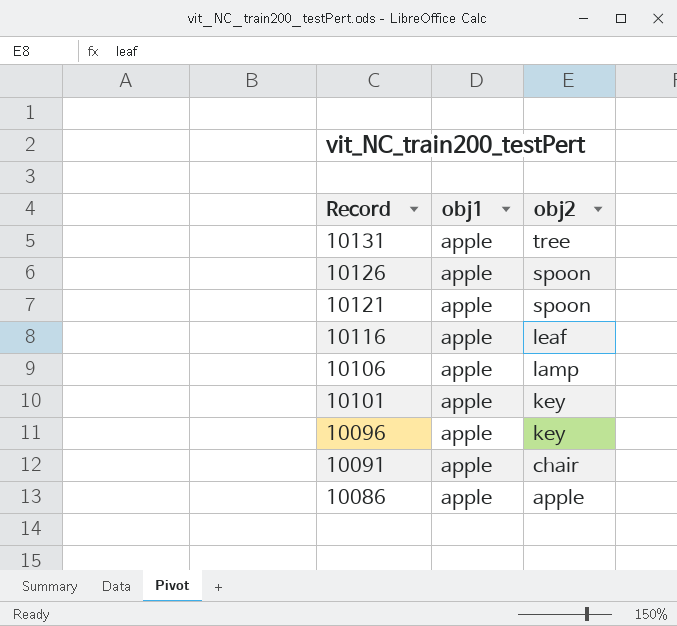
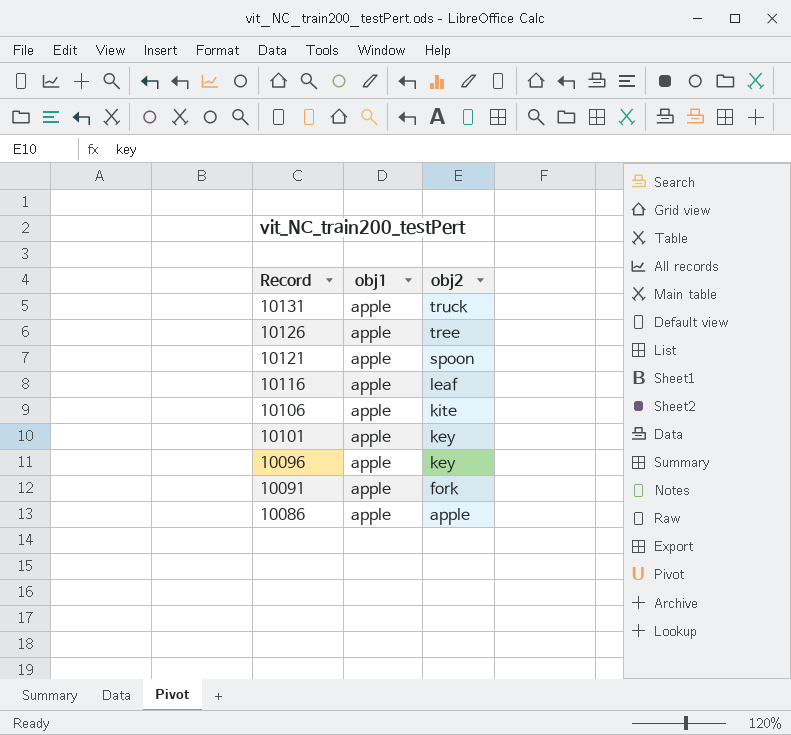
10131 | obj2: tree -> truck
10126 | obj2: spoon -> tree
10106 | obj2: lamp -> kite
10091 | obj2: chair -> fork

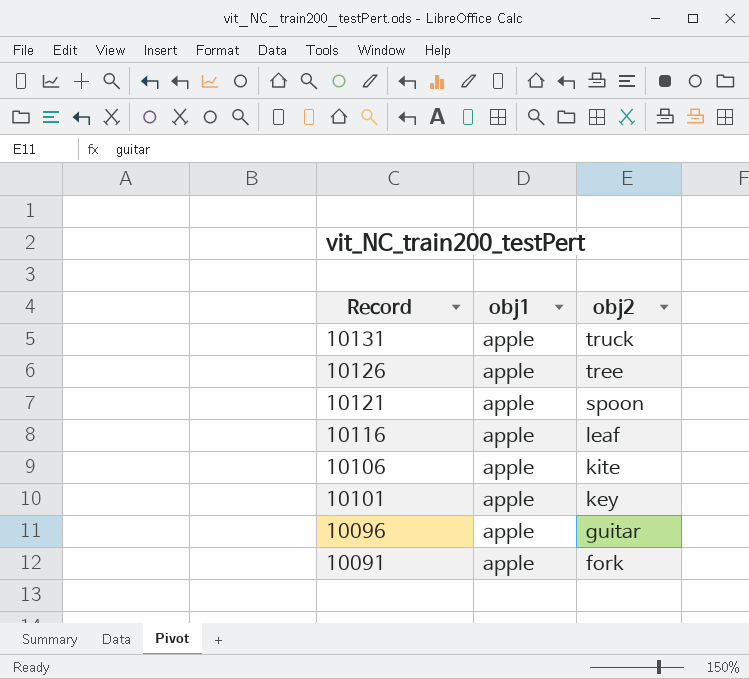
row 10086: apple | apple -> none
10096 | obj2: key -> guitar

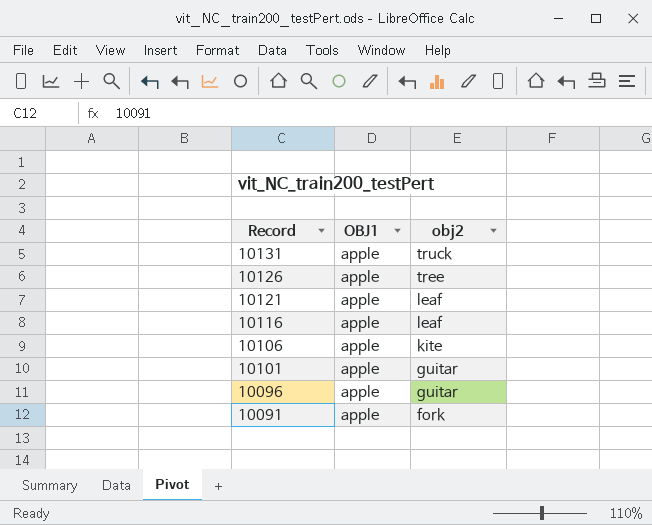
column name: obj1 -> OBJ1
10121 | obj2: spoon -> leaf
10101 | obj2: key -> guitar

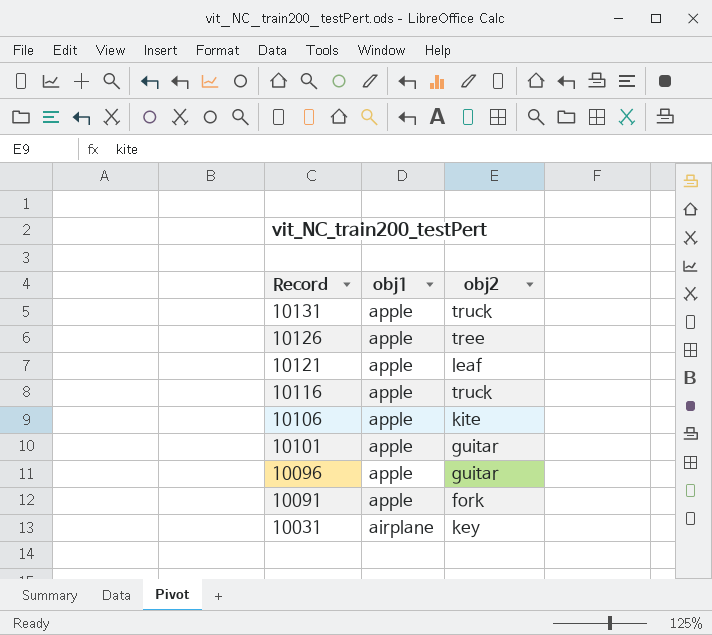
column name: OBJ1 -> obj1
10116 | obj2: leaf -> truck
row 10031: none -> airplane | key

